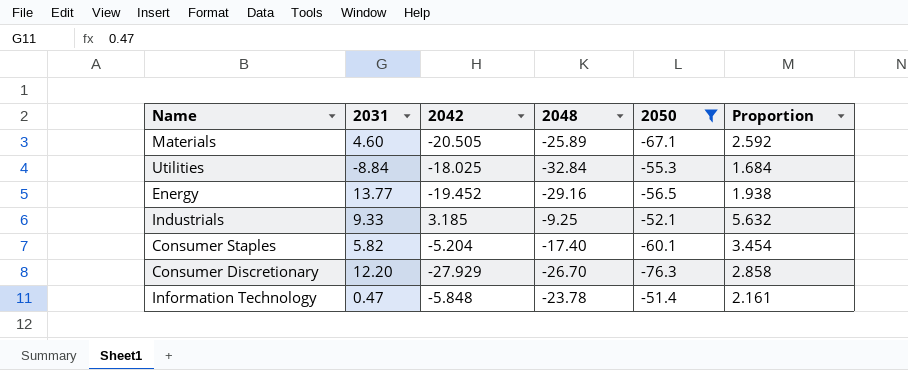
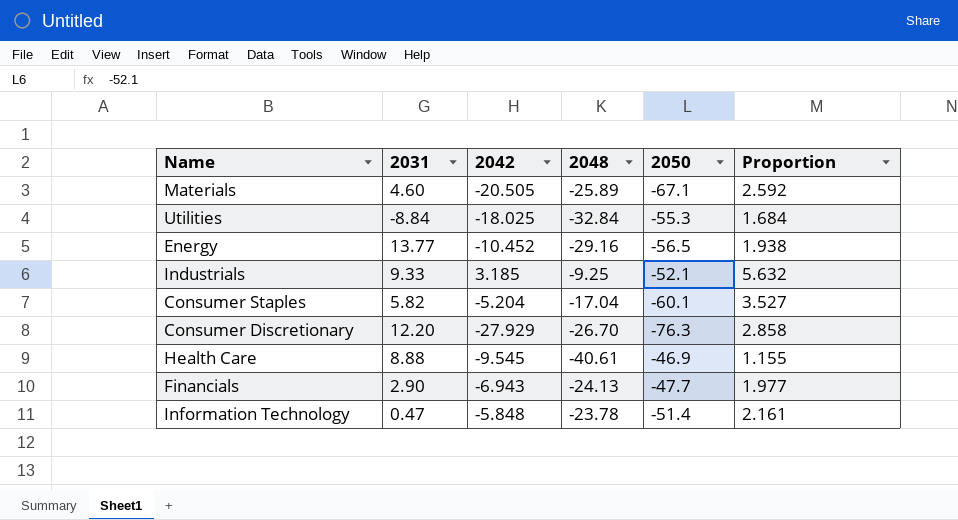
filter: 2050 <= -51.4 -> none
Energy | 2042: -19.452 -> -10.452
Consumer Staples | 2048: -17.40 -> -17.04
Consumer Staples | Proportion: 3.454 -> 3.527

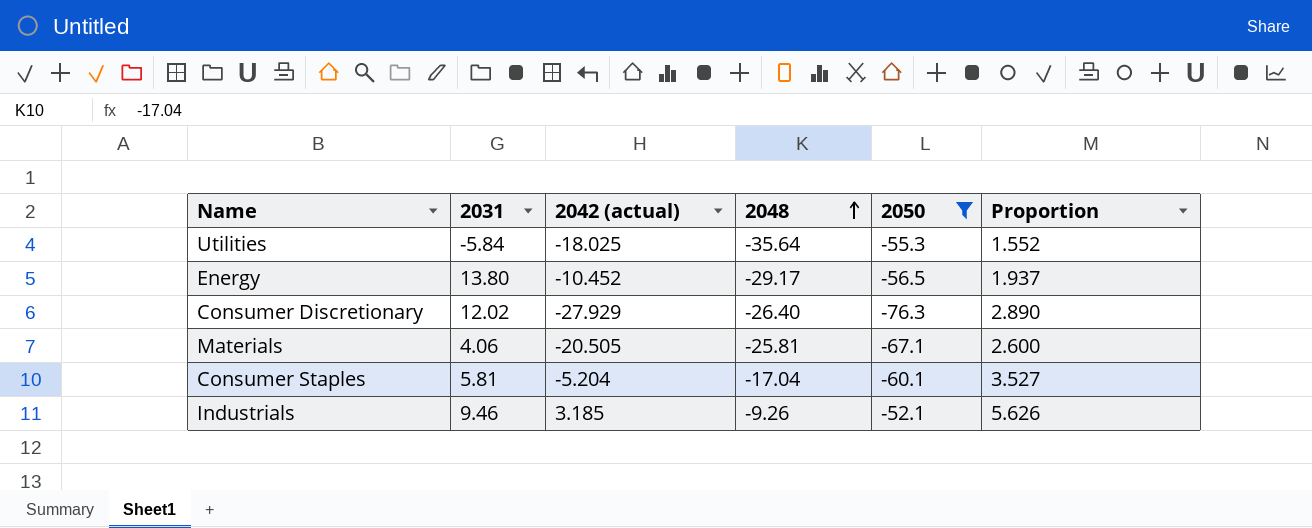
filter: none -> 2050 <= -52.1
row order: none -> 2048 ascending
column name: 2042 -> 2042 (actual)
Utilities | 2031: -8.84 -> -5.84
Utilities | 2048: -32.84 -> -35.64
Utilities | Proportion: 1.684 -> 1.552
Energy | 2031: 13.77 -> 13.80
Energy | 2048: -29.16 -> -29.17
Energy | Proportion: 1.938 -> 1.937
Consumer Discretionary | 2031: 12.20 -> 12.02
Consumer Discretionary | 2048: -26.70 -> -26.40
Consumer Discretionary | Proportion: 2.858 -> 2.890
Materials | 2031: 4.60 -> 4.06
Materials | 2048: -25.89 -> -25.81
Materials | Proportion: 2.592 -> 2.600
Consumer Staples | 2031: 5.82 -> 5.81
Industrials | 2031: 9.33 -> 9.46
Industrials | 2048: -9.25 -> -9.26
Industrials | Proportion: 5.632 -> 5.626

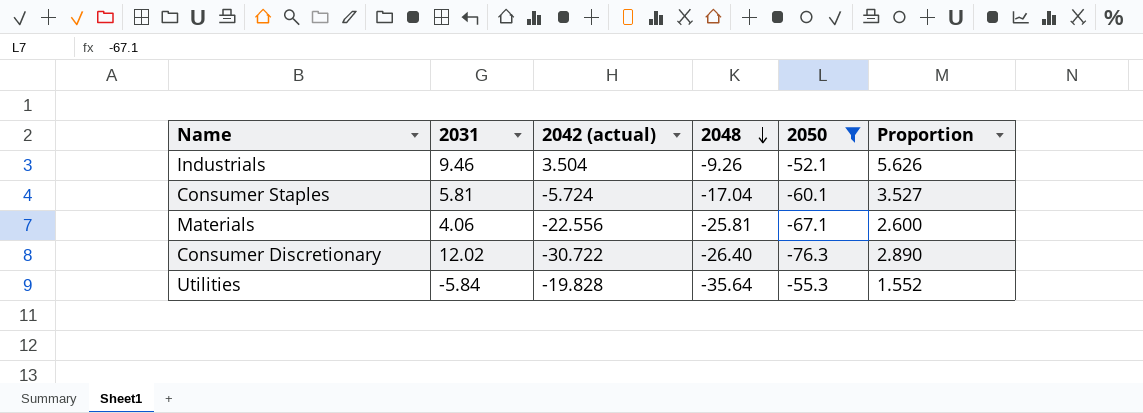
row order: 2048 ascending -> 2048 descending
row Energy: 13.80 | -10.452 | -29.17 | -56.5 | 1.937 -> none
Industrials | 2042 (actual): 3.185 -> 3.504
Consumer Staples | 2042 (actual): -5.204 -> -5.724
Materials | 2042 (actual): -20.505 -> -22.556
Consumer Discretionary | 2042 (actual): -27.929 -> -30.722
Utilities | 2042 (actual): -18.025 -> -19.828

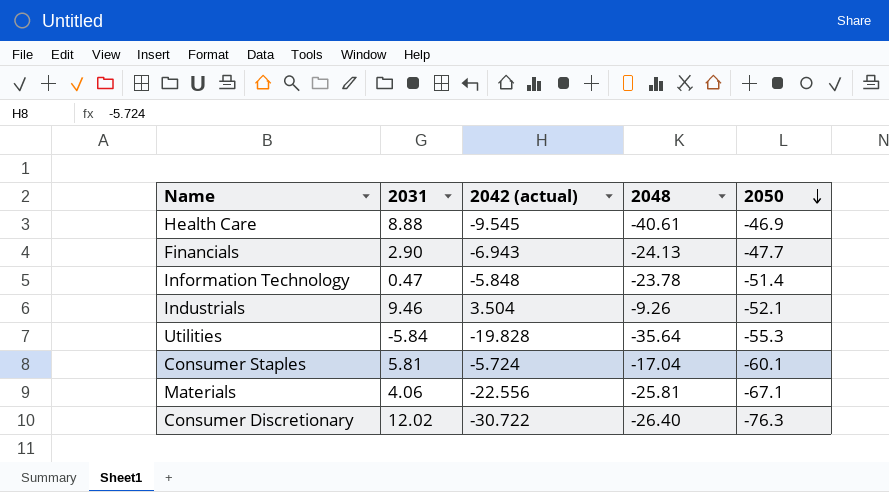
filter: 2050 <= -52.1 -> none
row order: 2048 descending -> 2050 descending
column Proportion | formula: [2050] / [2048] -> none

